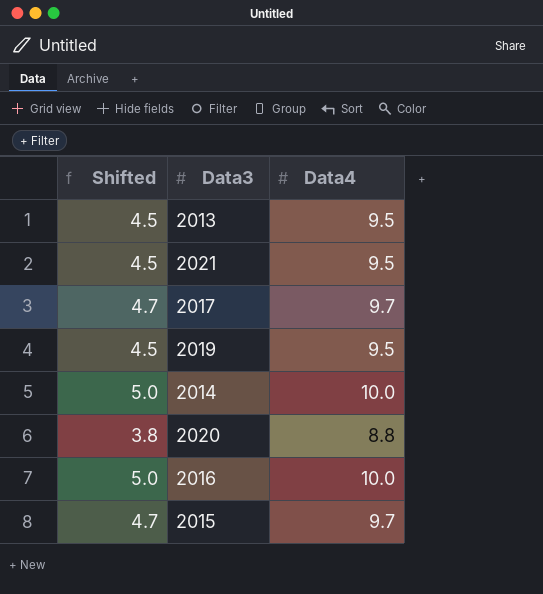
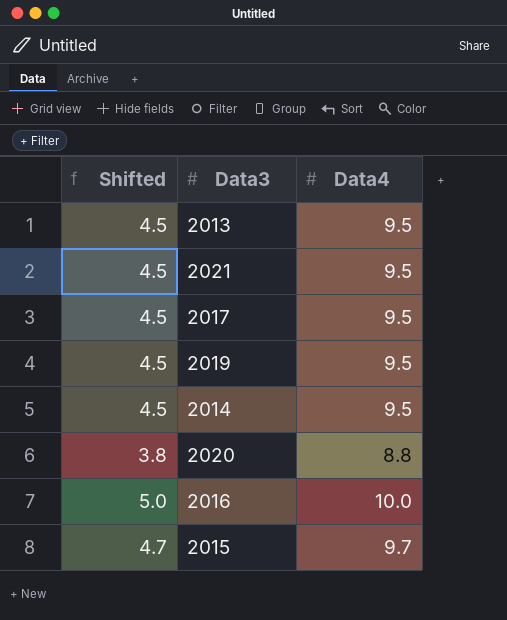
2017 | Shifted: 4.7 -> 4.5
2017 | Data4: 9.7 -> 9.5
2014 | Shifted: 5.0 -> 4.5
2014 | Data4: 10.0 -> 9.5

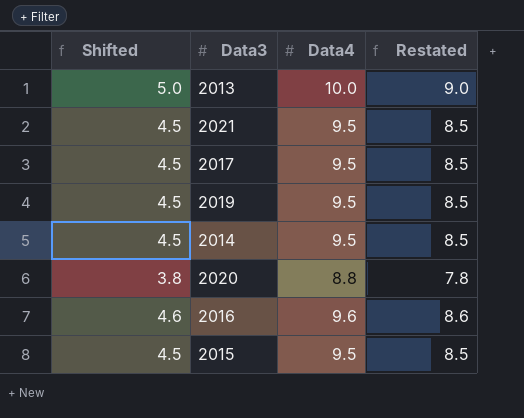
column Restated | formula: none -> [Data4] - 1
2013 | Shifted: 4.5 -> 5.0
2013 | Data4: 9.5 -> 10.0
2016 | Shifted: 5.0 -> 4.6
2016 | Data4: 10.0 -> 9.6
2015 | Shifted: 4.7 -> 4.5
2015 | Data4: 9.7 -> 9.5

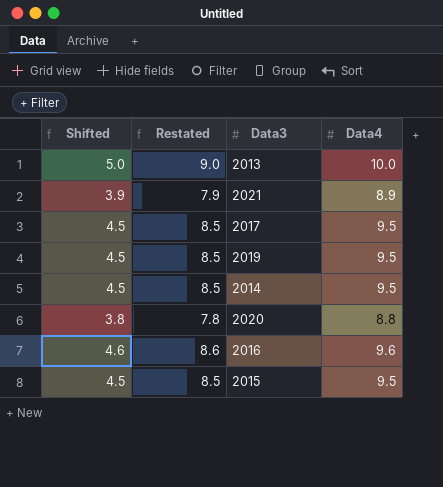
column Restated | position: 4 -> 2
2021 | Shifted: 4.5 -> 3.9
2021 | Restated: 8.5 -> 7.9
2021 | Data4: 9.5 -> 8.9

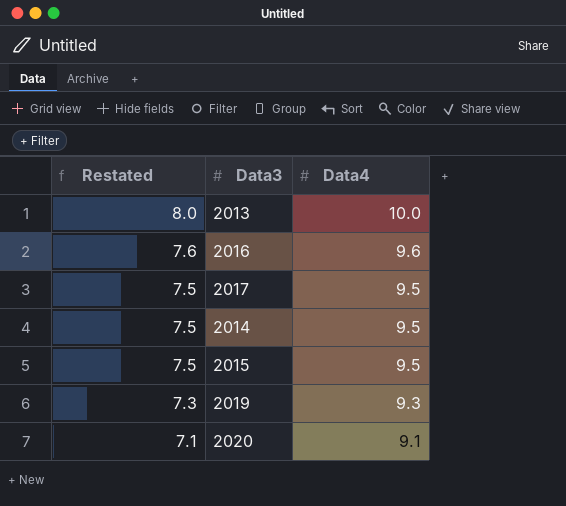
row order: none -> Restated descending
column Shifted | formula: [Data4] - 5 -> none
column Restated | formula: [Data4] - 1 -> [Data4] - 2
row 2021: 3.9 | 7.9 | 8.9 -> none
2019 | Data4: 9.5 -> 9.3
2020 | Data4: 8.8 -> 9.1

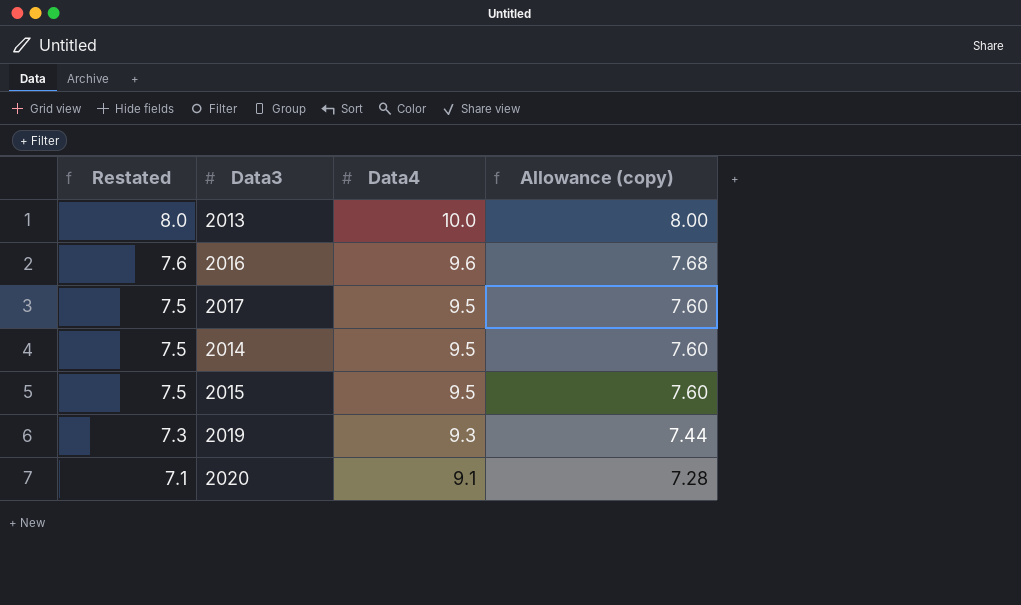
column Allowance (copy) | formula: none -> [Data4] * 0.8

